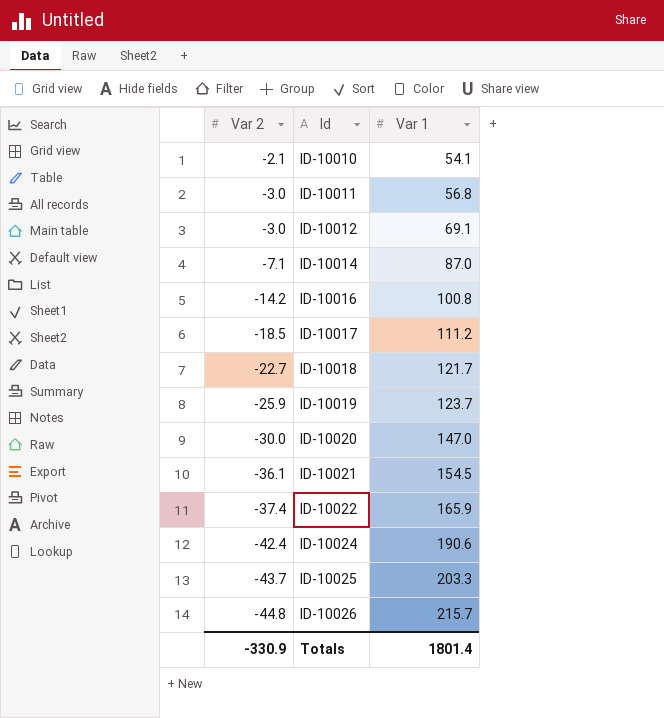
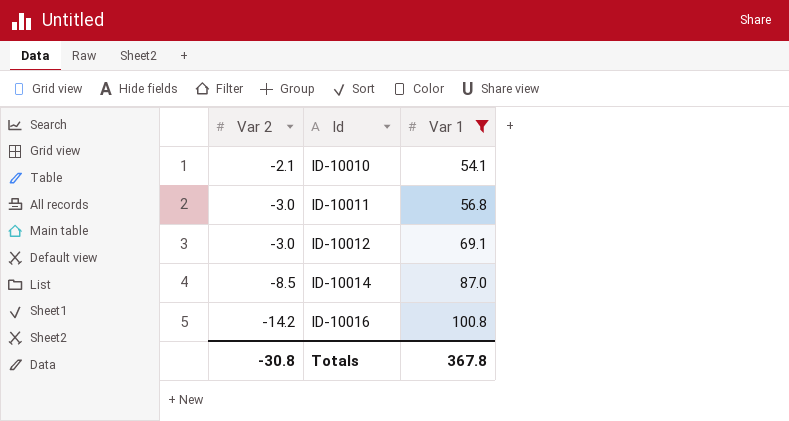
filter: none -> Var 1 <= 100.8
ID-10014 | Var 2: -7.1 -> -8.5
Totals | Var 2: -330.9 -> -30.8
Totals | Var 1: 1801.4 -> 367.8

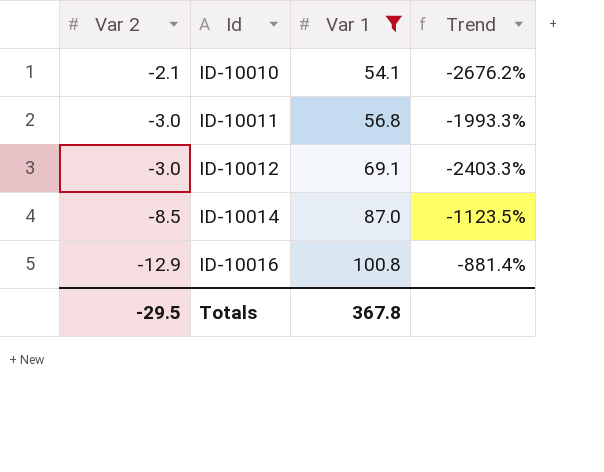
column Trend | formula: none -> ([Var 1] - [Var 2]) / [Var 2]
ID-10016 | Var 2: -14.2 -> -12.9
Totals | Var 2: -30.8 -> -29.5

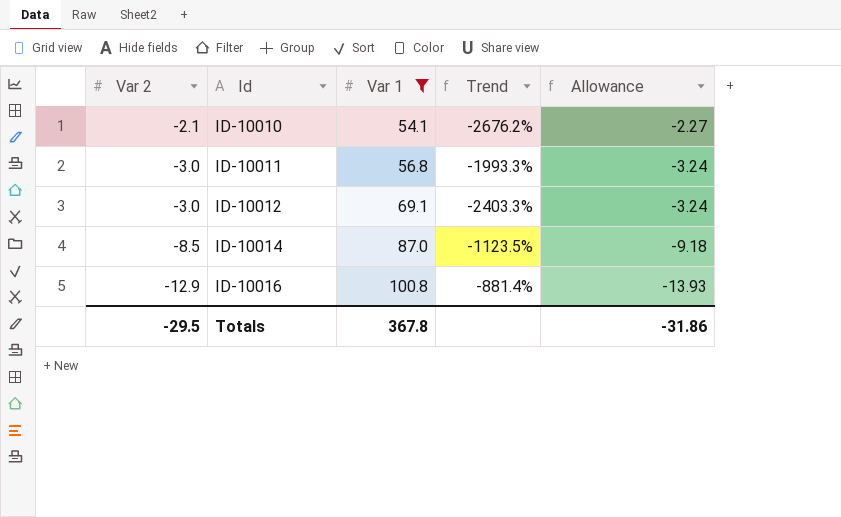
column Allowance | formula: none -> [Var 2] * 1.08

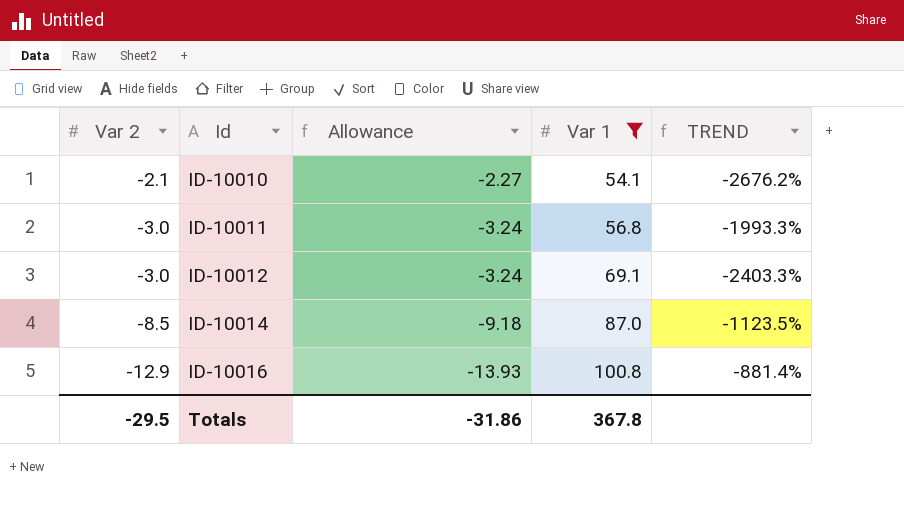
column Allowance | position: 5 -> 3
column name: Trend -> TREND

